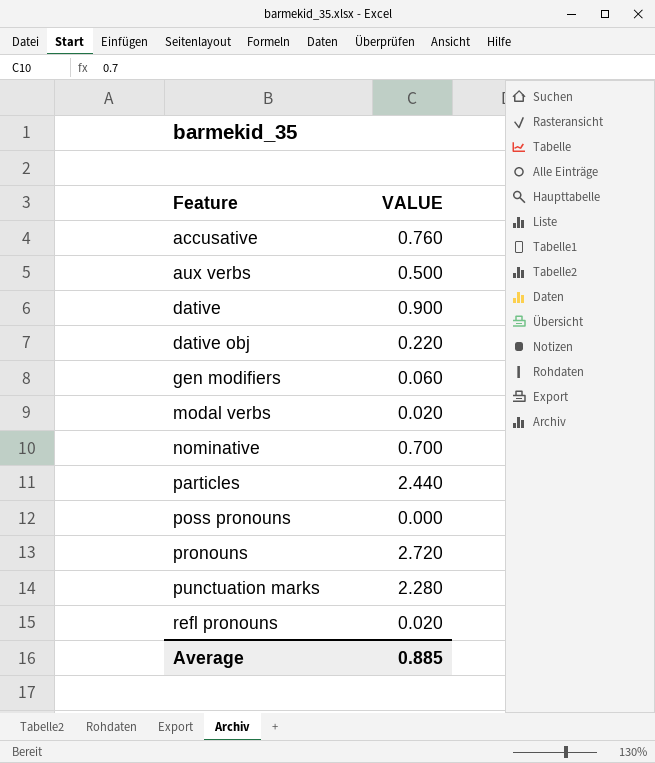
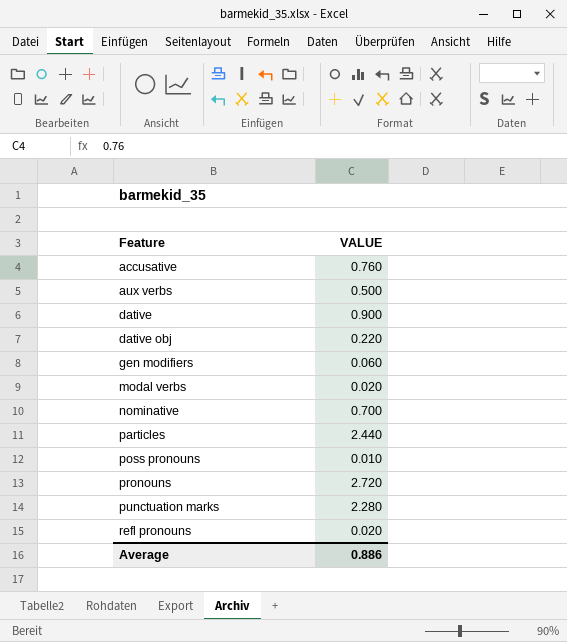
poss pronouns | VALUE: 0.000 -> 0.010
Average | VALUE: 0.885 -> 0.886

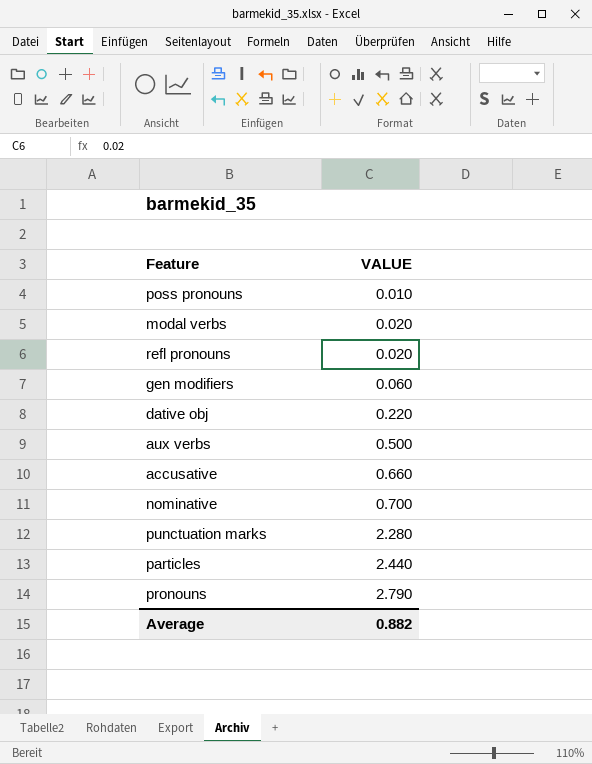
row order: Feature ascending -> VALUE ascending
row dative: 0.900 -> none
accusative | VALUE: 0.760 -> 0.660
pronouns | VALUE: 2.720 -> 2.790
Average | VALUE: 0.886 -> 0.882

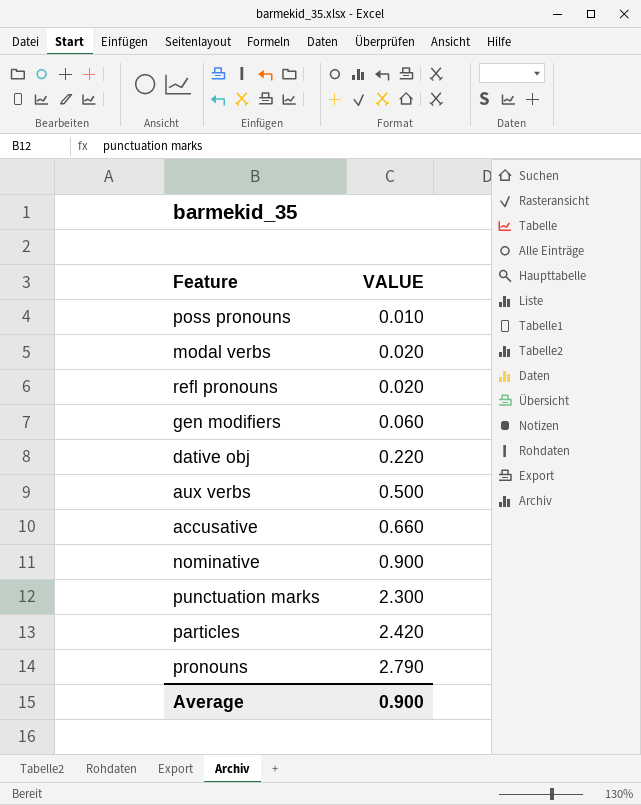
nominative | VALUE: 0.700 -> 0.900
punctuation marks | VALUE: 2.280 -> 2.300
particles | VALUE: 2.440 -> 2.420
Average | VALUE: 0.882 -> 0.900

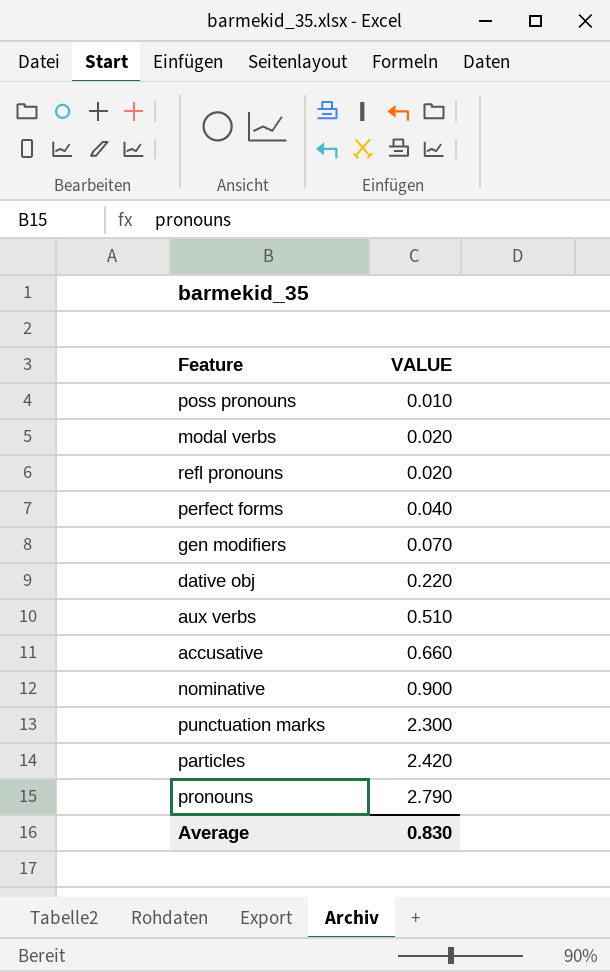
row perfect forms: none -> 0.040
gen modifiers | VALUE: 0.060 -> 0.070
aux verbs | VALUE: 0.500 -> 0.510
Average | VALUE: 0.900 -> 0.830

